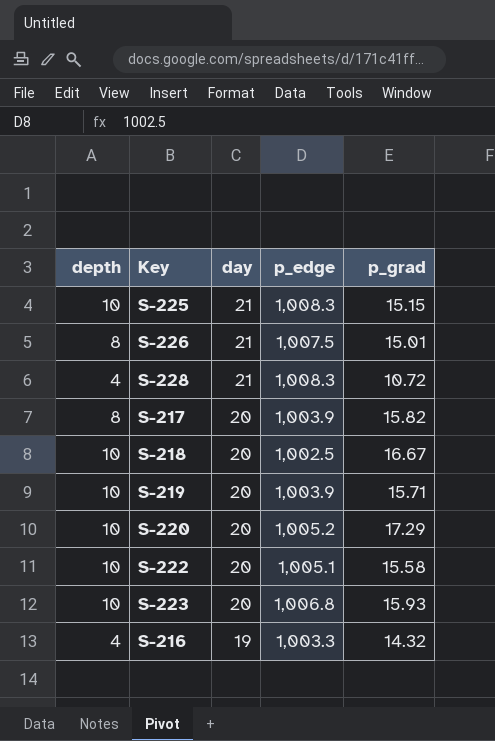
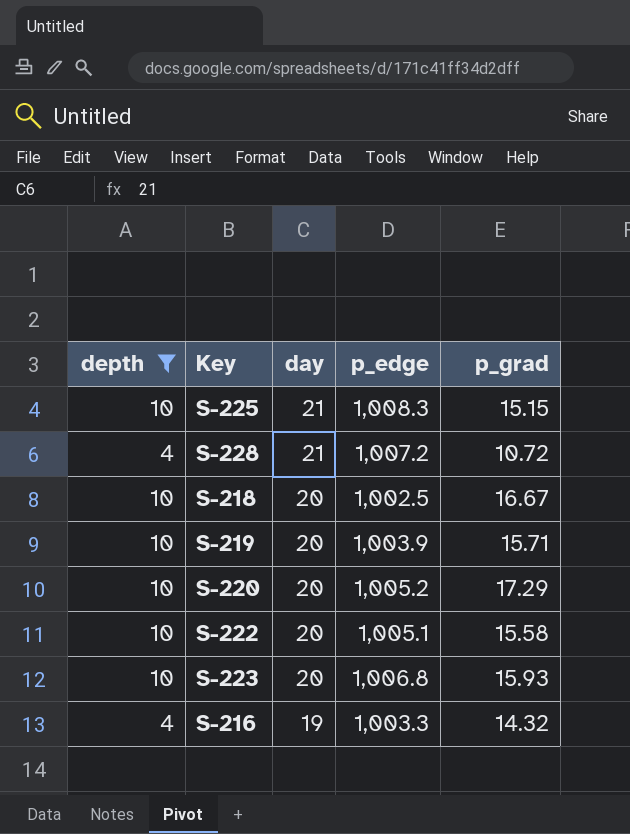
filter: none -> depth != 8
S-228 | p_edge: 1,008.3 -> 1,007.2

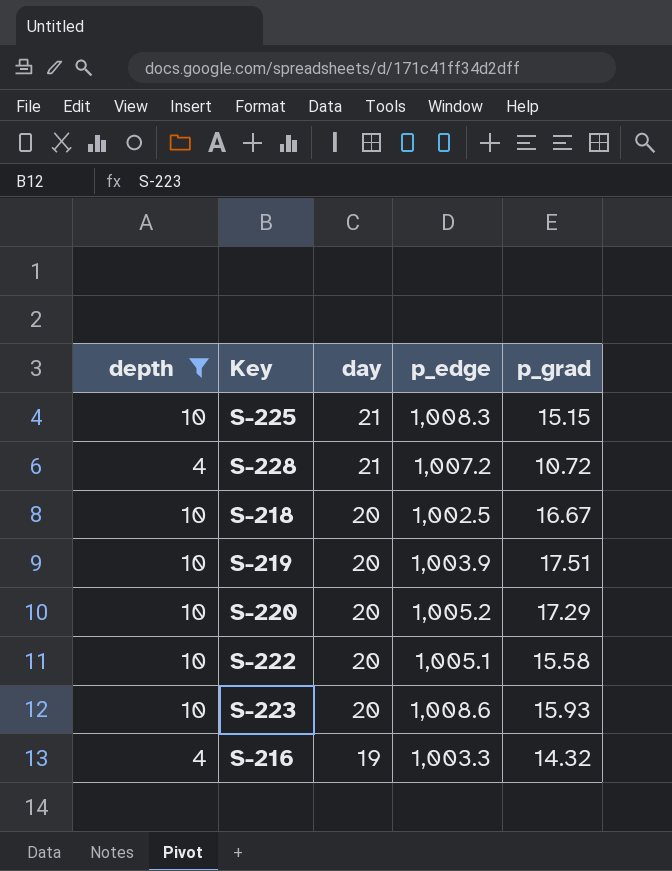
S-219 | p_grad: 15.71 -> 17.51
S-223 | p_edge: 1,006.8 -> 1,008.6

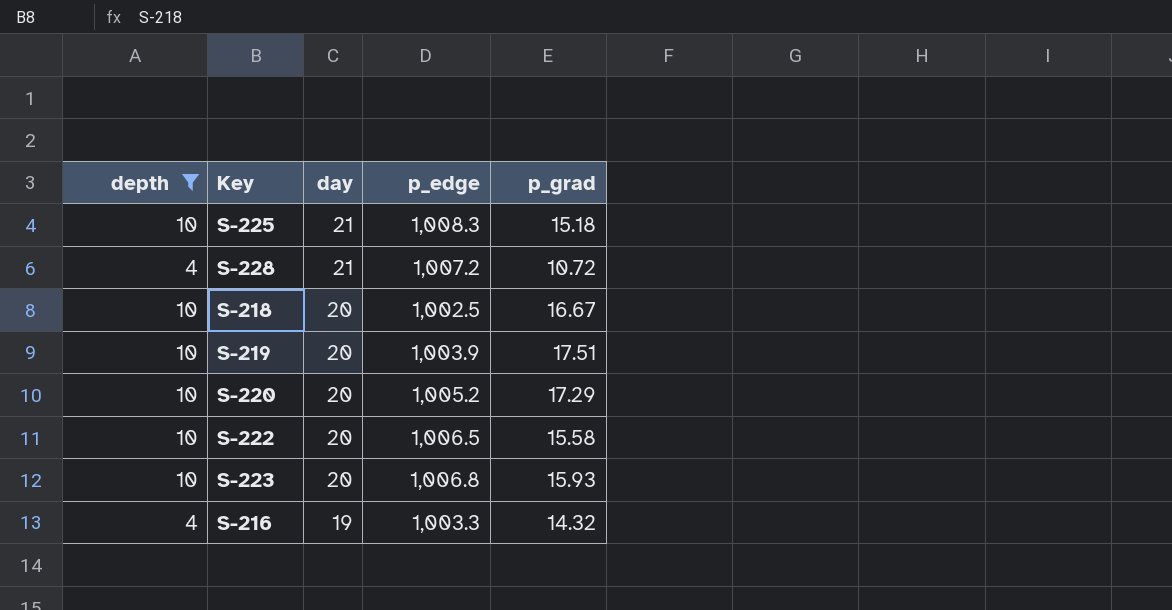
S-225 | p_grad: 15.15 -> 15.18
S-222 | p_edge: 1,005.1 -> 1,006.5
S-223 | p_edge: 1,008.6 -> 1,006.8

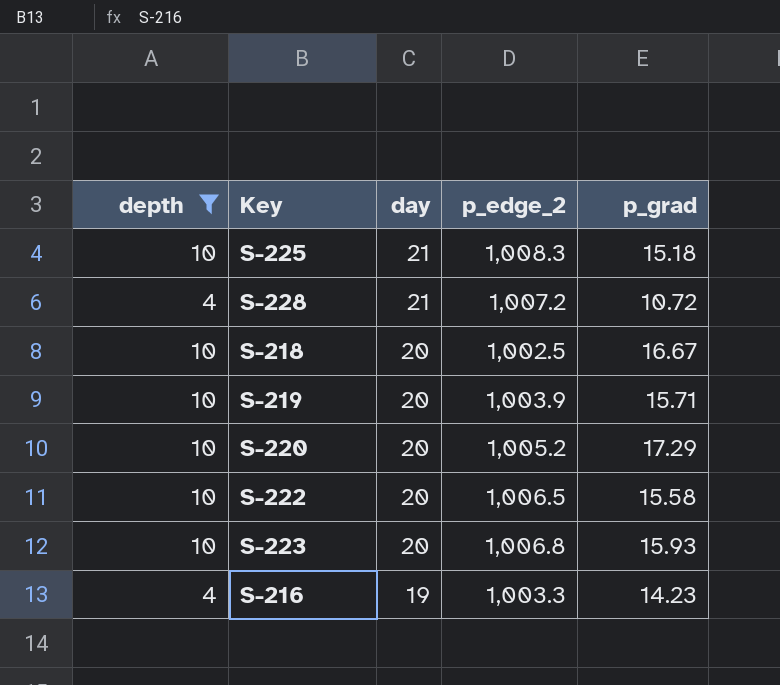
column name: p_edge -> p_edge_2
S-219 | p_grad: 17.51 -> 15.71
S-216 | p_grad: 14.32 -> 14.23

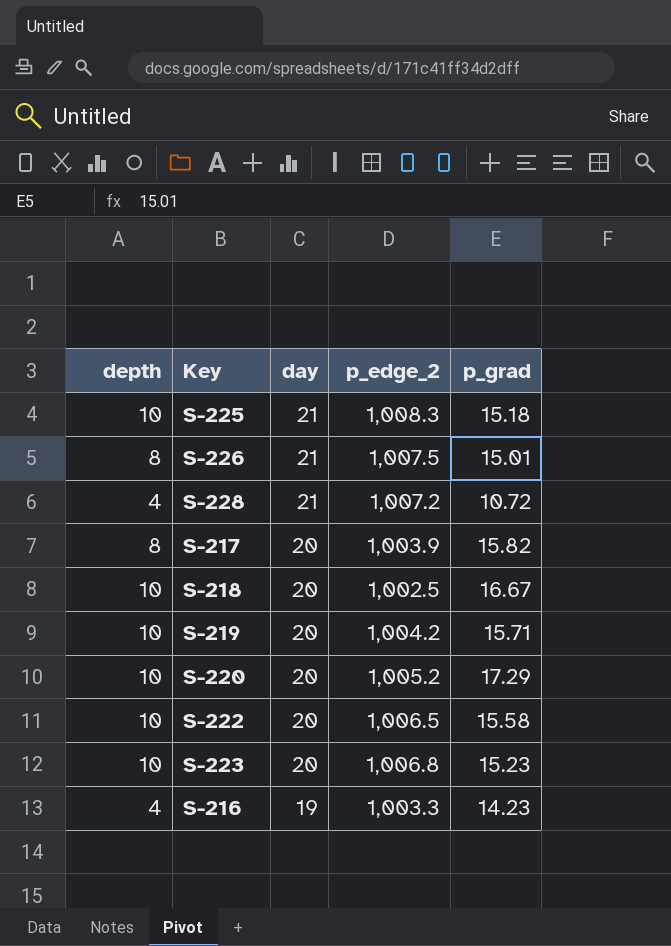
filter: depth != 8 -> none
S-219 | p_edge_2: 1,003.9 -> 1,004.2
S-223 | p_grad: 15.93 -> 15.23

